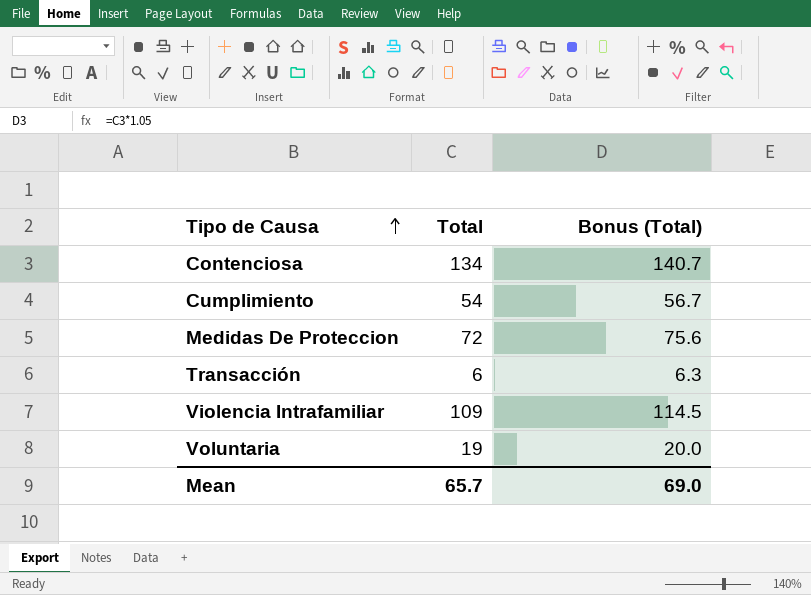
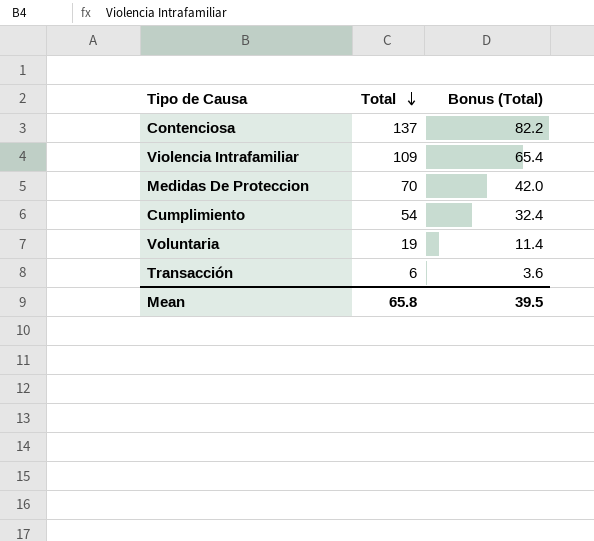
row order: Tipo de Causa ascending -> Total descending
column Bonus (Total) | formula: [Total] * 1.05 -> [Total] * 0.6
Contenciosa | Total: 134 -> 137
Medidas De Proteccion | Total: 72 -> 70
Mean | Total: 65.7 -> 65.8
Mean | Bonus (Total): 69.0 -> 39.5

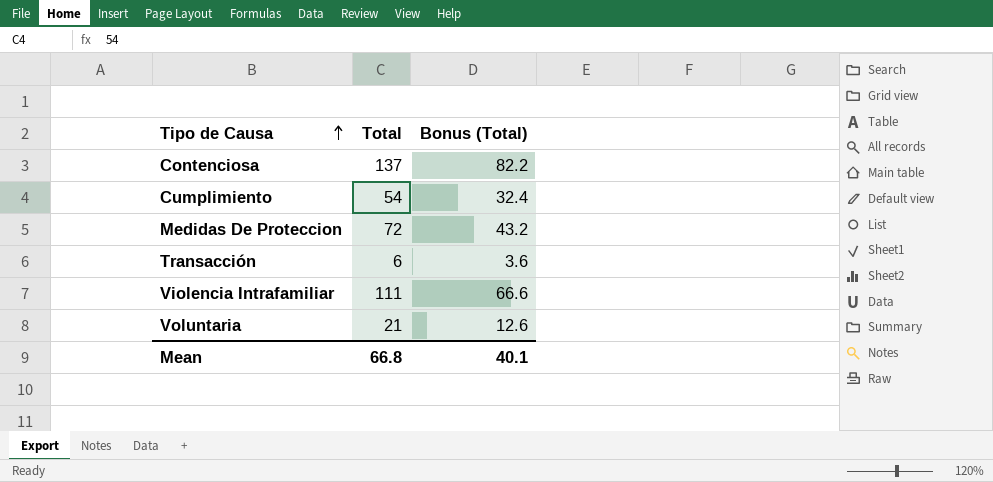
row order: Total descending -> Tipo de Causa ascending
Medidas De Proteccion | Total: 70 -> 72
Medidas De Proteccion | Bonus (Total): 42.0 -> 43.2
Violencia Intrafamiliar | Total: 109 -> 111
Violencia Intrafamiliar | Bonus (Total): 65.4 -> 66.6
Voluntaria | Total: 19 -> 21
Voluntaria | Bonus (Total): 11.4 -> 12.6
Mean | Total: 65.8 -> 66.8
Mean | Bonus (Total): 39.5 -> 40.1

